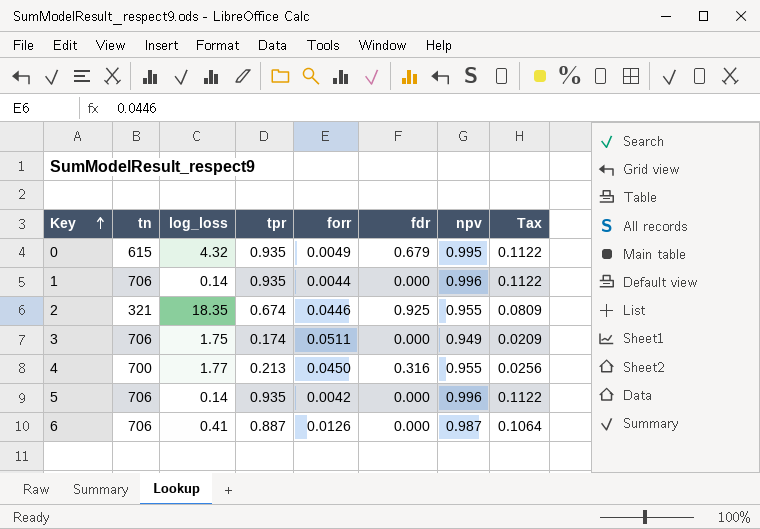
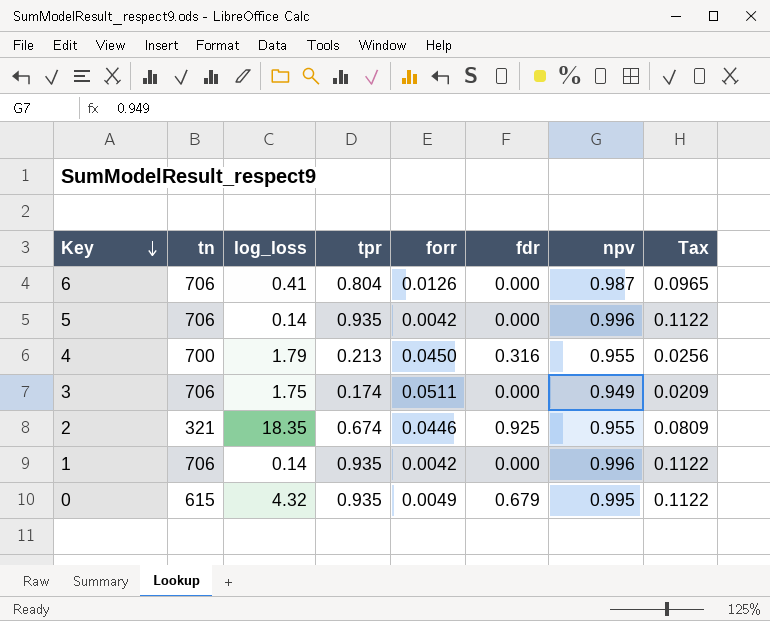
row order: Key ascending -> Key descending
6 | tpr: 0.887 -> 0.804
6 | Tax: 0.1064 -> 0.0965
4 | log_loss: 1.77 -> 1.79
1 | forr: 0.0044 -> 0.0042

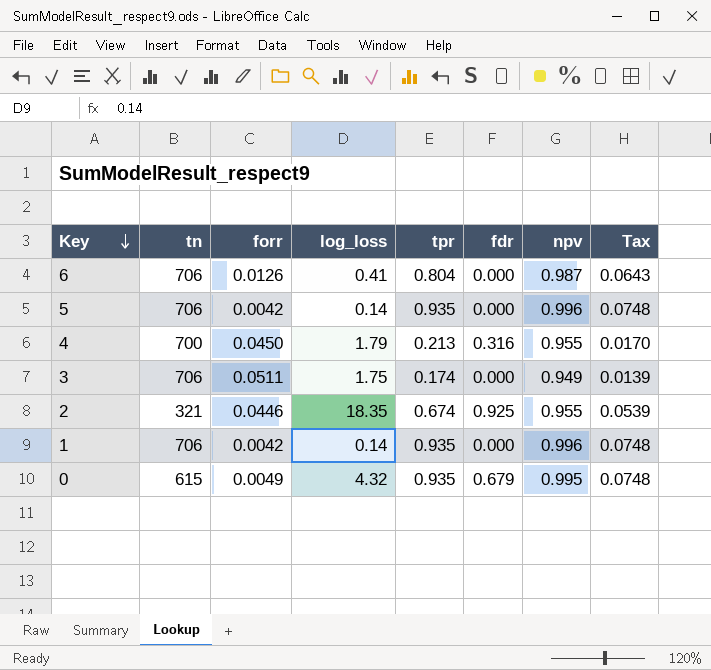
column forr | position: 5 -> 3
column Tax | formula: [tpr] * 0.12 -> [tpr] * 0.08

